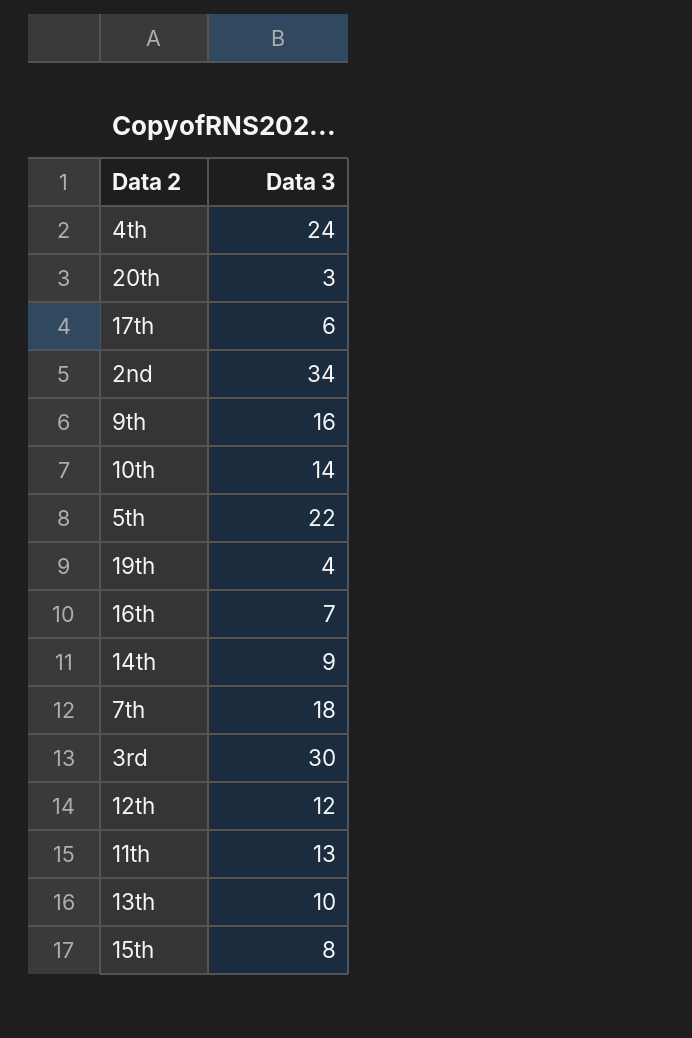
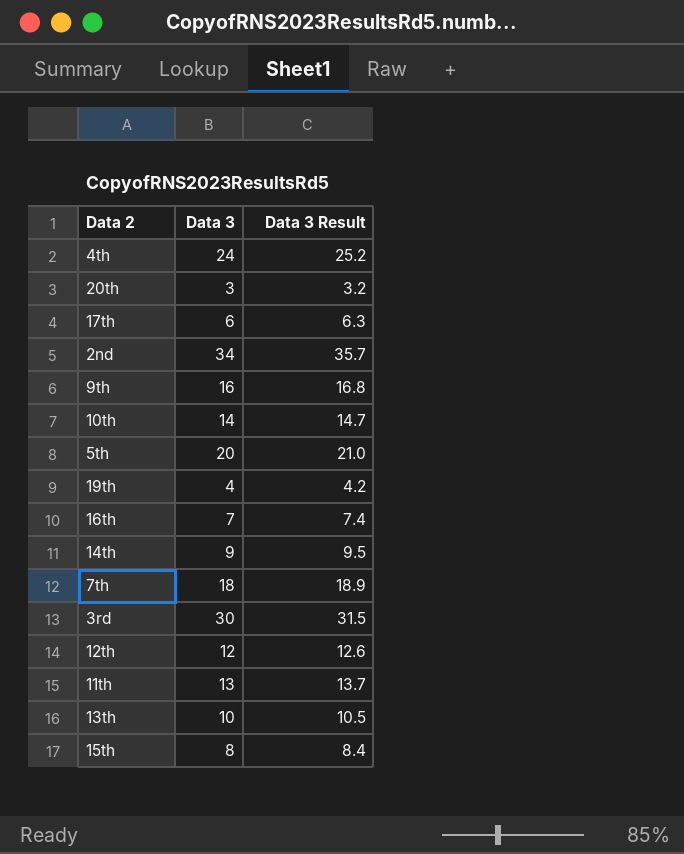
column Data 3 Result | formula: none -> [Data 3] * 1.05
5th | Data 3: 22 -> 20

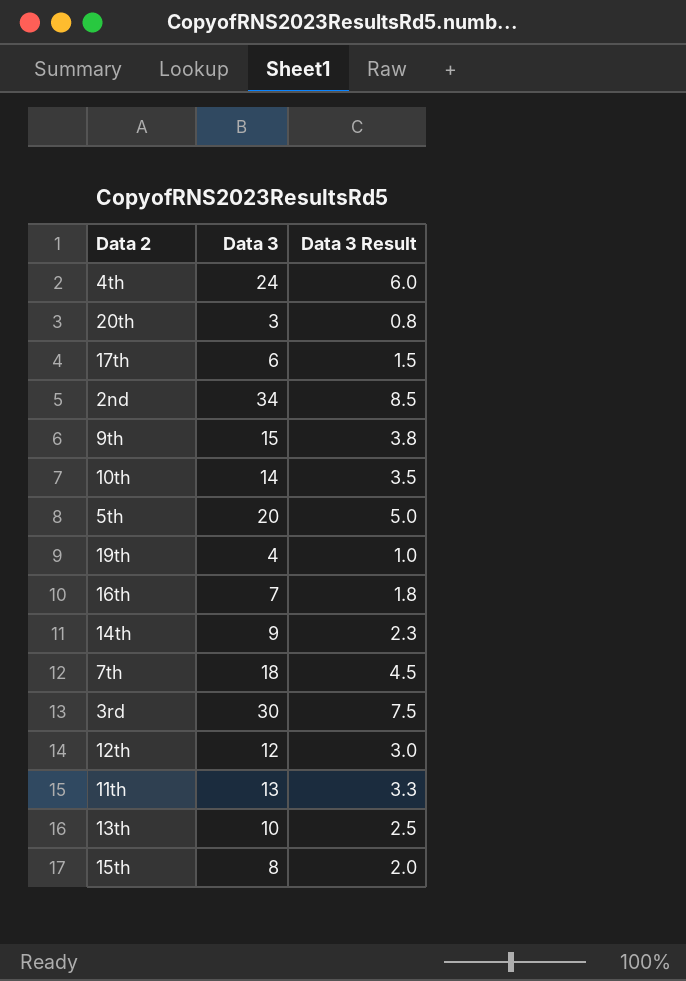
column Data 3 Result | formula: [Data 3] * 1.05 -> [Data 3] * 0.25
9th | Data 3: 16 -> 15

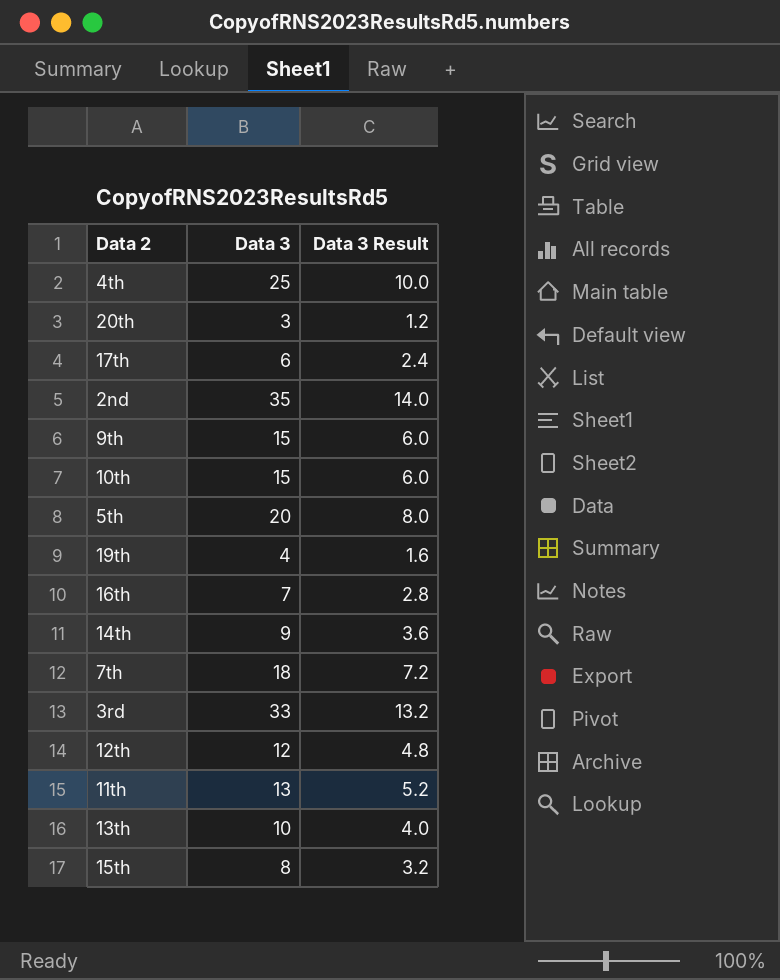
column Data 3 Result | formula: [Data 3] * 0.25 -> [Data 3] * 0.4
4th | Data 3: 24 -> 25
2nd | Data 3: 34 -> 35
10th | Data 3: 14 -> 15
3rd | Data 3: 30 -> 33

